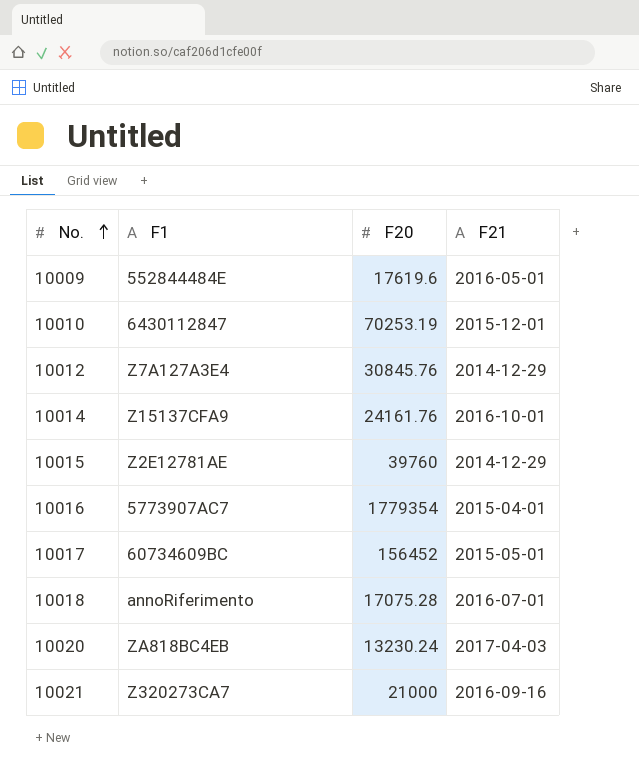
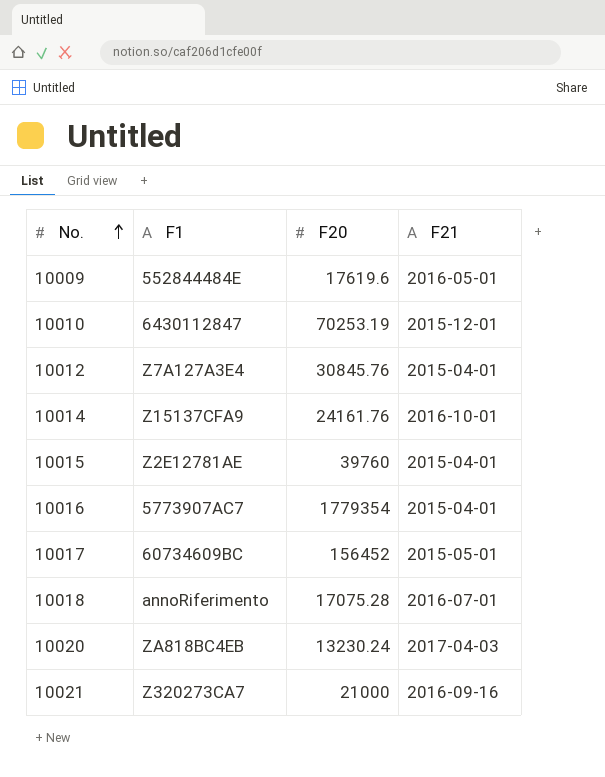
10012 | F21: 2014-12-29 -> 2015-04-01
10015 | F21: 2014-12-29 -> 2015-04-01

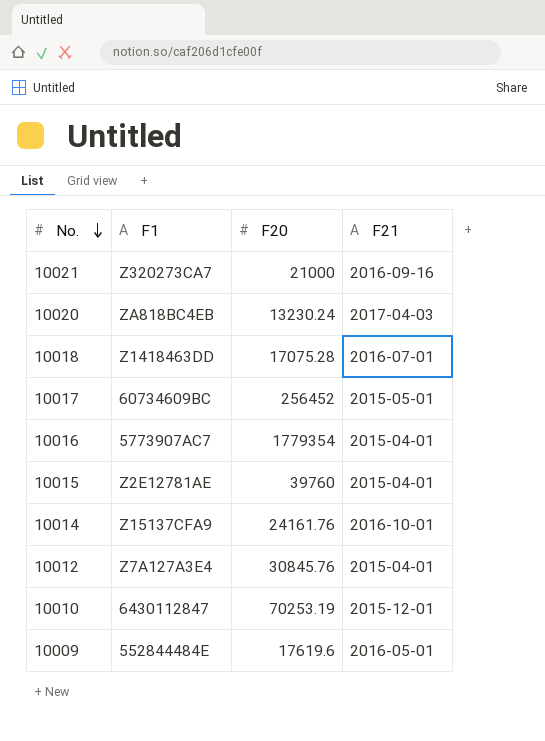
row order: No. ascending -> No. descending
10018 | F1: annoRiferimento -> Z1418463DD
10017 | F20: 156452 -> 256452

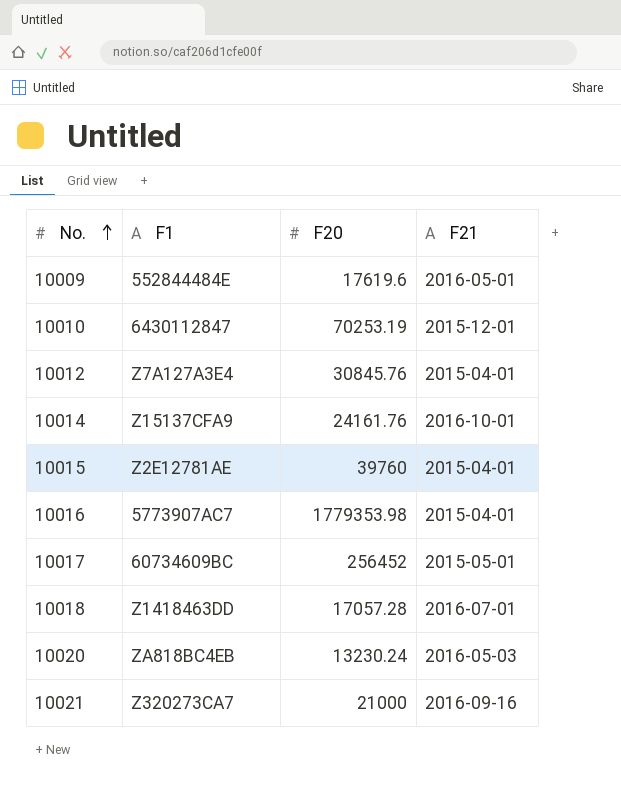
row order: No. descending -> No. ascending
10016 | F20: 1779354 -> 1779353.98
10018 | F20: 17075.28 -> 17057.28
10020 | F21: 2017-04-03 -> 2016-05-03

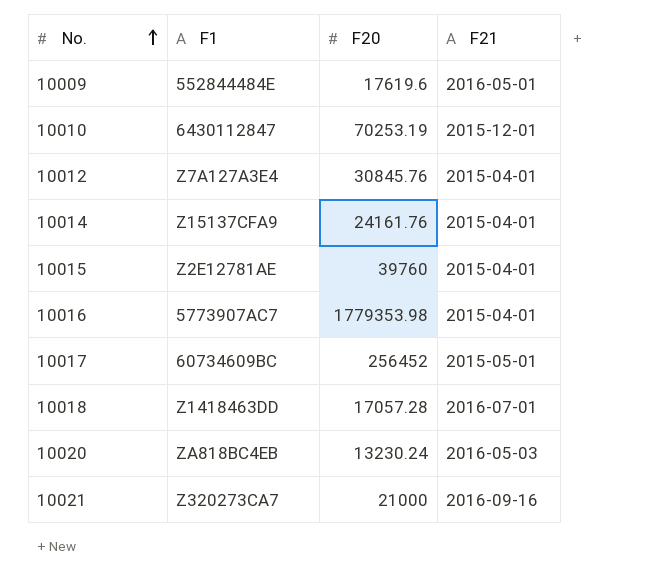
10014 | F21: 2016-10-01 -> 2015-04-01

